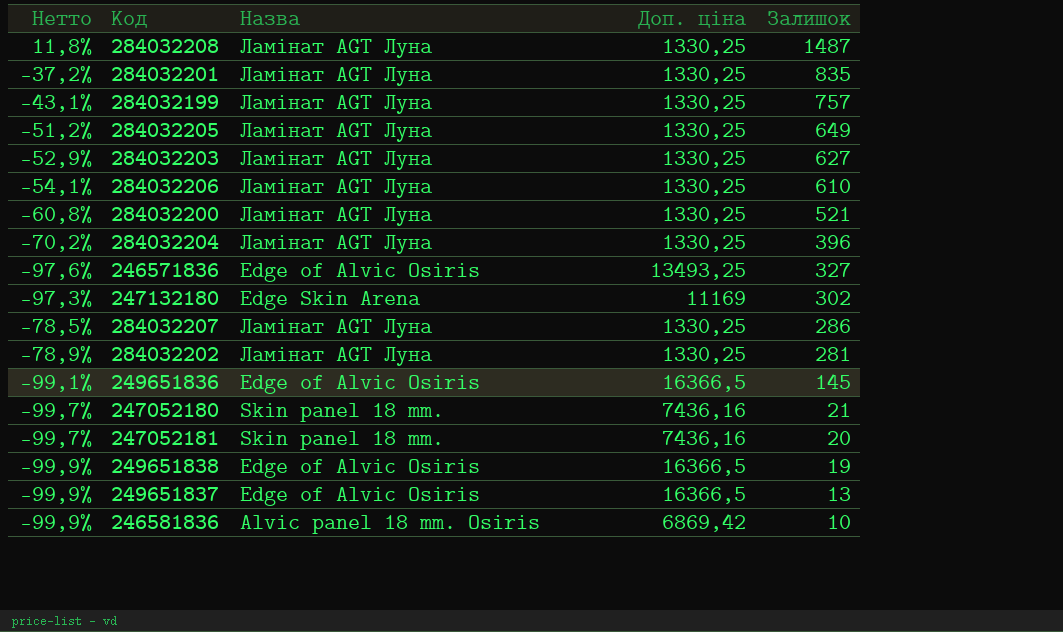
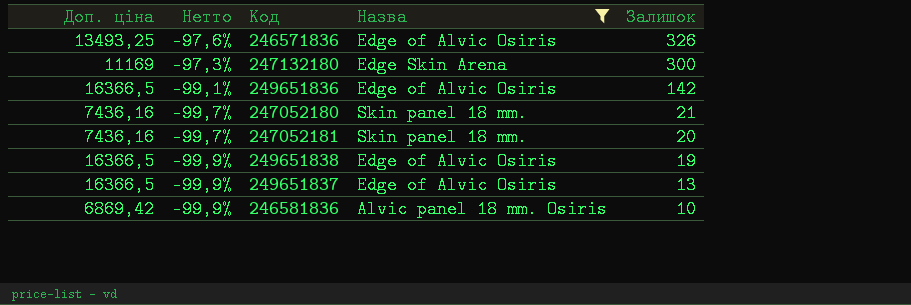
filter: none -> Назва != Ламінат AGT Луна
column Доп. ціна | position: 4 -> 1
246571836 | Залишок: 327 -> 326
247132180 | Залишок: 302 -> 300
249651836 | Залишок: 145 -> 142

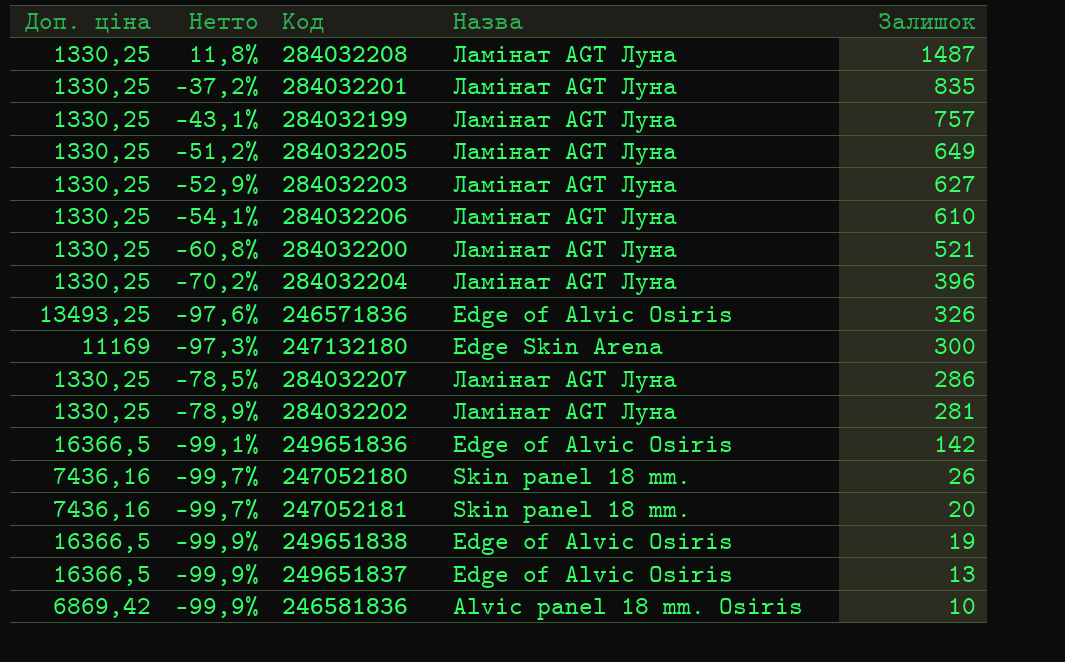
filter: Назва != Ламінат AGT Луна -> none
247052180 | Залишок: 21 -> 26

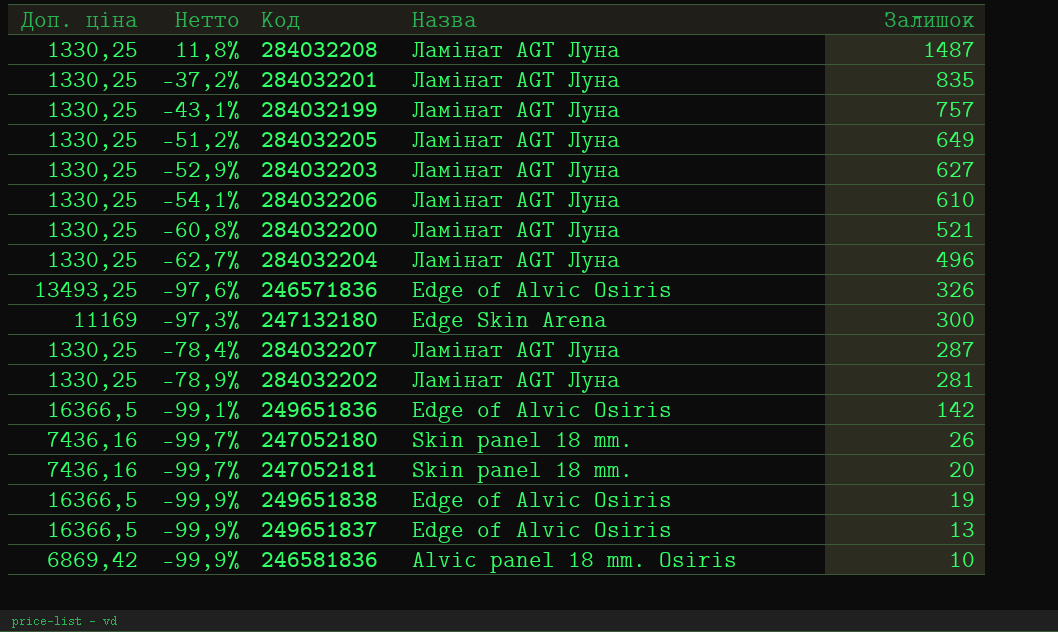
284032204 | Нетто: -70,2% -> -62,7%
284032204 | Залишок: 396 -> 496
284032207 | Нетто: -78,5% -> -78,4%
284032207 | Залишок: 286 -> 287

